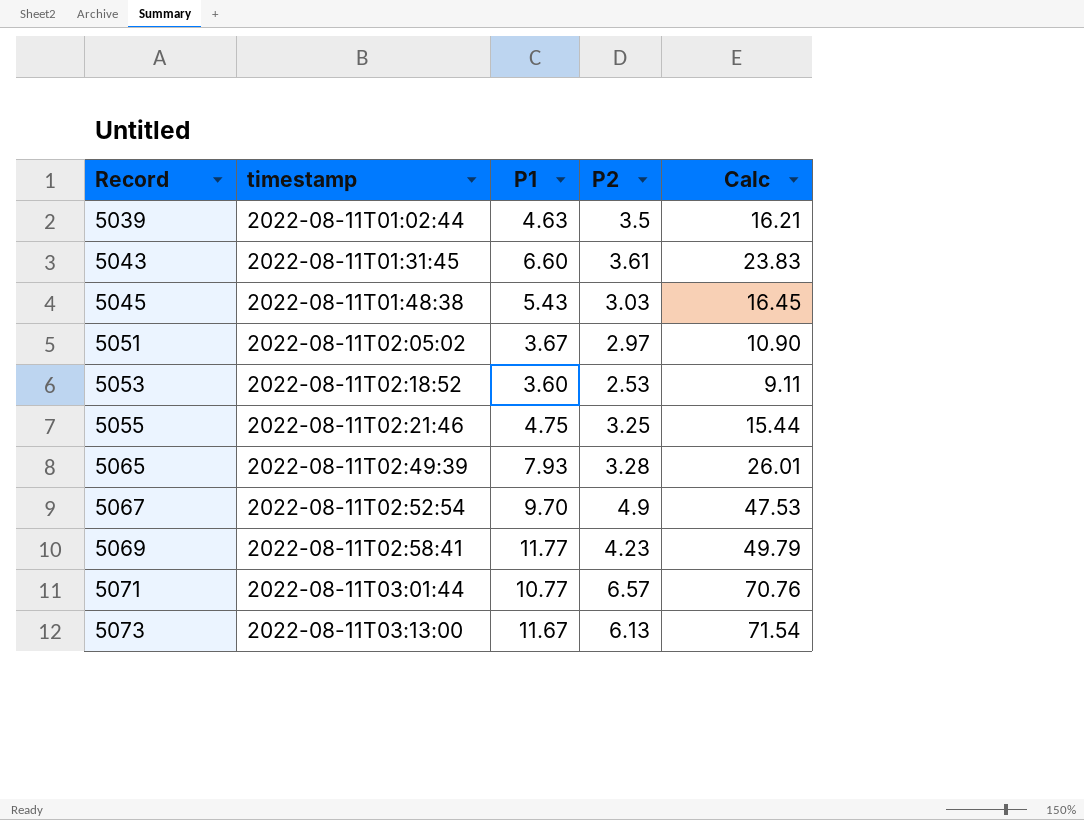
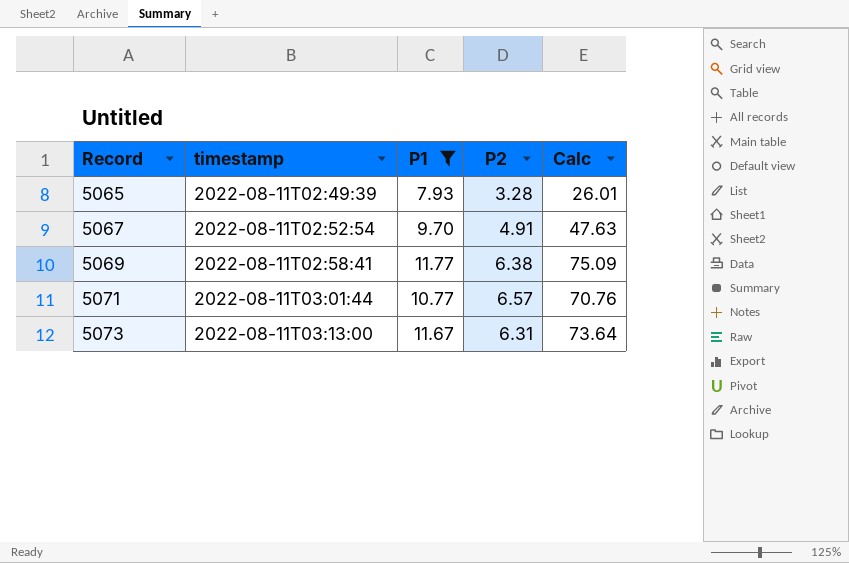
filter: none -> P1 >= 7.93
5067 | P2: 4.9 -> 4.91
5067 | Calc: 47.53 -> 47.63
5069 | P2: 4.23 -> 6.38
5069 | Calc: 49.79 -> 75.09
5073 | P2: 6.13 -> 6.31
5073 | Calc: 71.54 -> 73.64

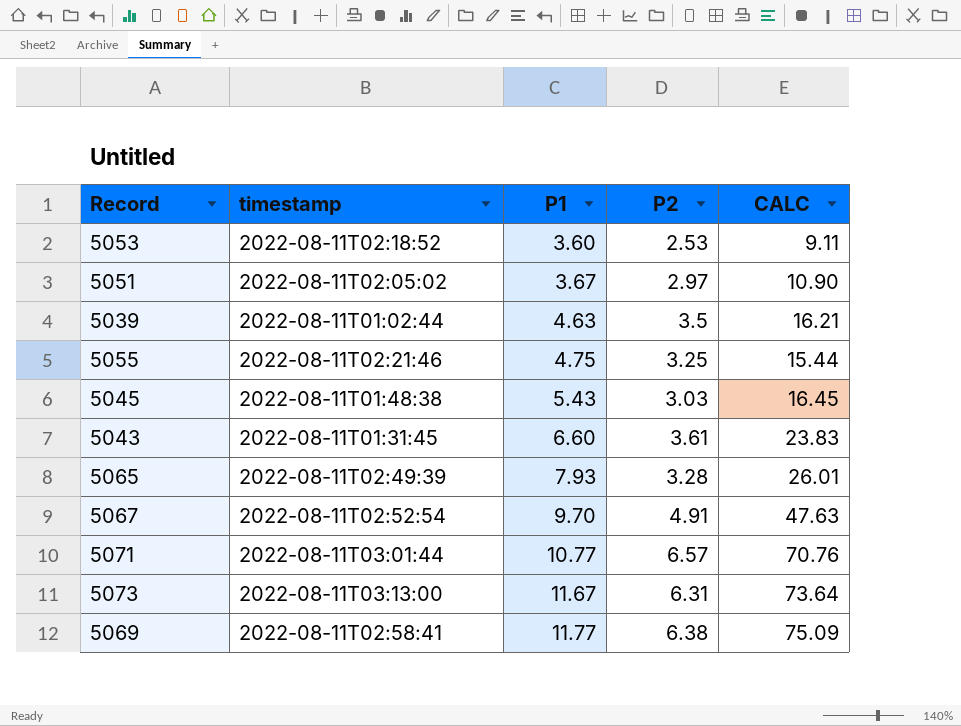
filter: P1 >= 7.93 -> none
row order: Record ascending -> P1 ascending
column name: Calc -> CALC

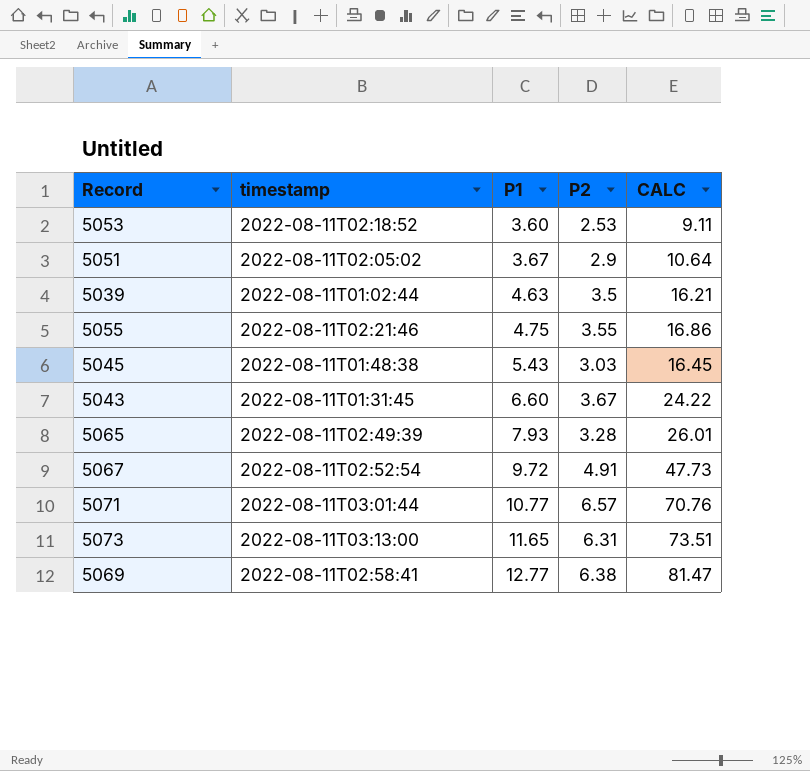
5051 | P2: 2.97 -> 2.9
5051 | CALC: 10.90 -> 10.64
5055 | P2: 3.25 -> 3.55
5055 | CALC: 15.44 -> 16.86
5043 | P2: 3.61 -> 3.67
5043 | CALC: 23.83 -> 24.22
5067 | P1: 9.70 -> 9.72
5067 | CALC: 47.63 -> 47.73
5073 | P1: 11.67 -> 11.65
5073 | CALC: 73.64 -> 73.51
5069 | P1: 11.77 -> 12.77
5069 | CALC: 75.09 -> 81.47

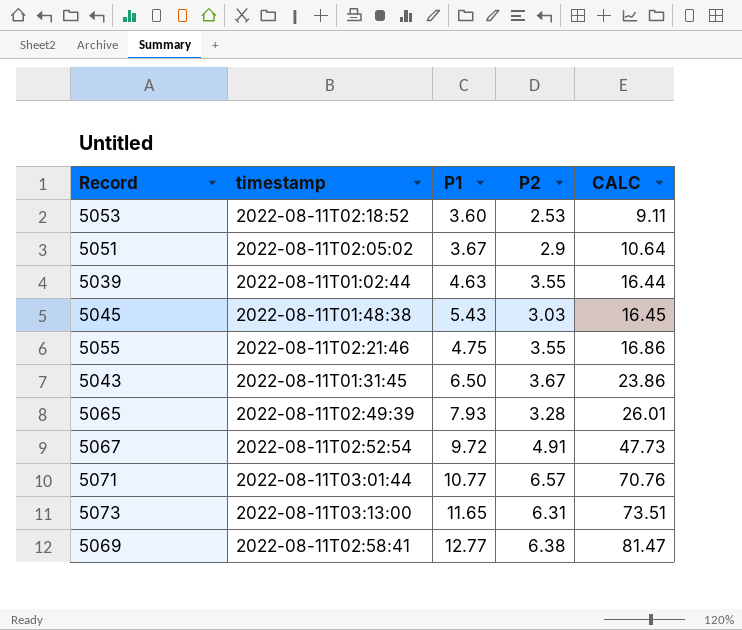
row order: P1 ascending -> CALC ascending
5039 | P2: 3.5 -> 3.55
5039 | CALC: 16.21 -> 16.44
5043 | P1: 6.60 -> 6.50
5043 | CALC: 24.22 -> 23.86

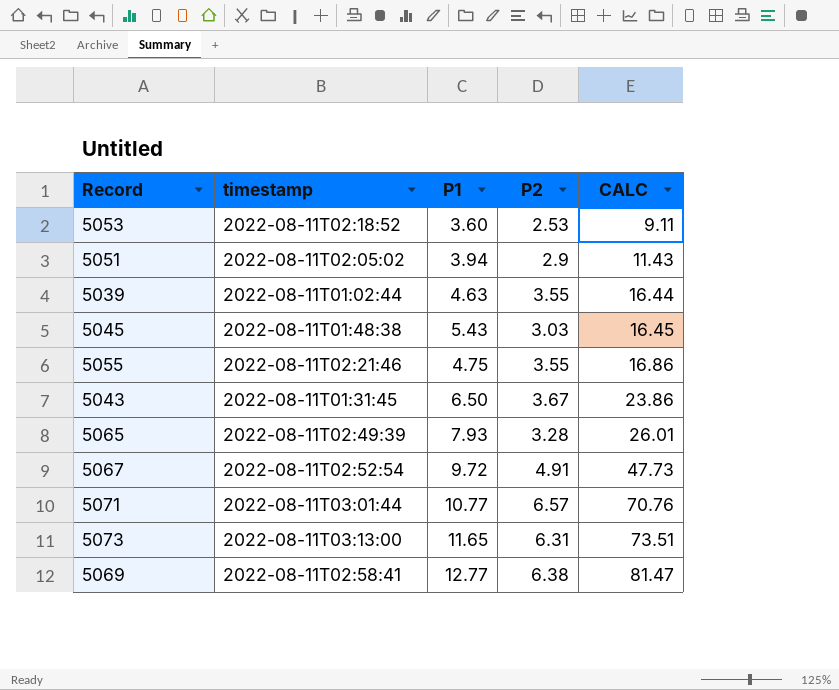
5051 | P1: 3.67 -> 3.94
5051 | CALC: 10.64 -> 11.43

